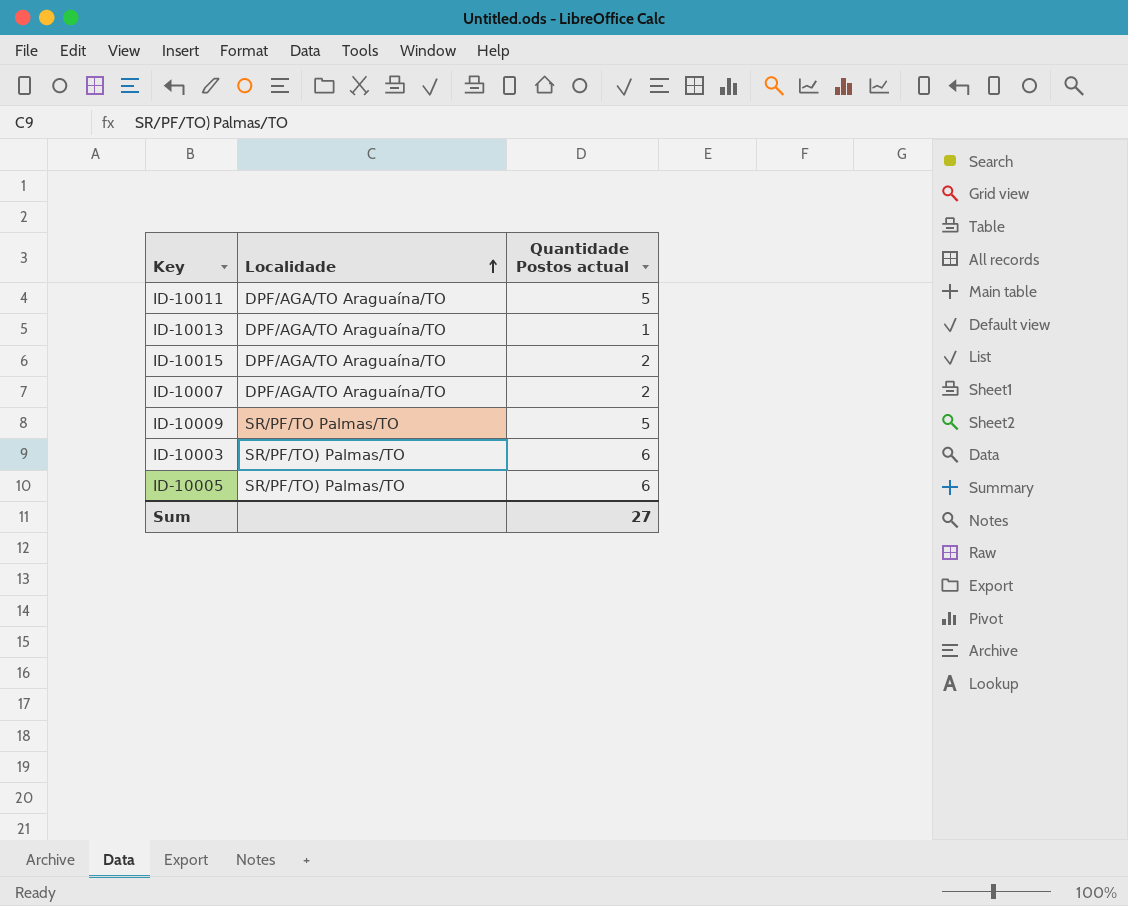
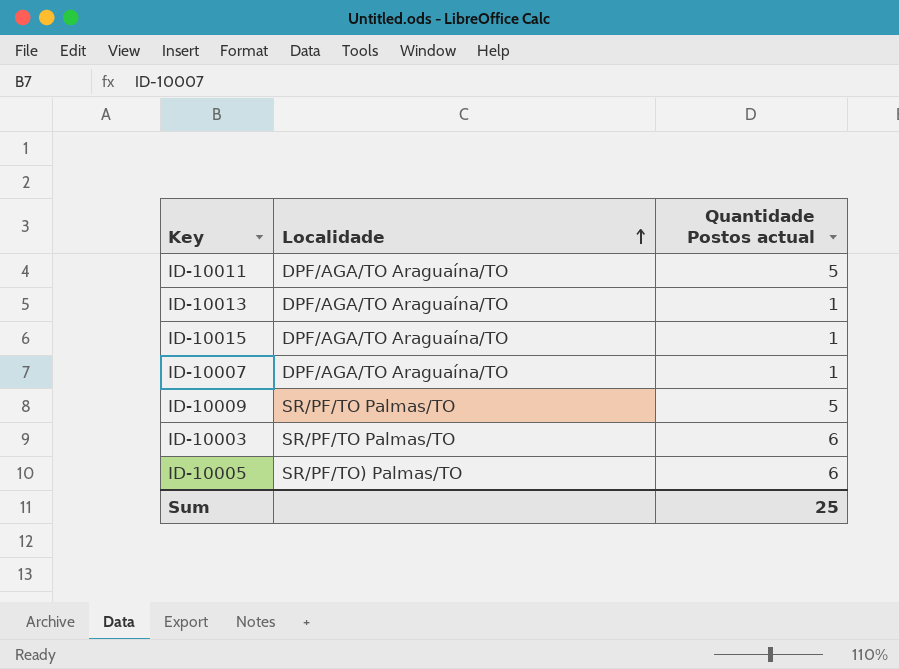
ID-10015 | Quantidade Postos actual: 2 -> 1
ID-10007 | Quantidade Postos actual: 2 -> 1
ID-10003 | Localidade: SR/PF/TO) Palmas/TO -> SR/PF/TO Palmas/TO
Sum | Quantidade Postos actual: 27 -> 25

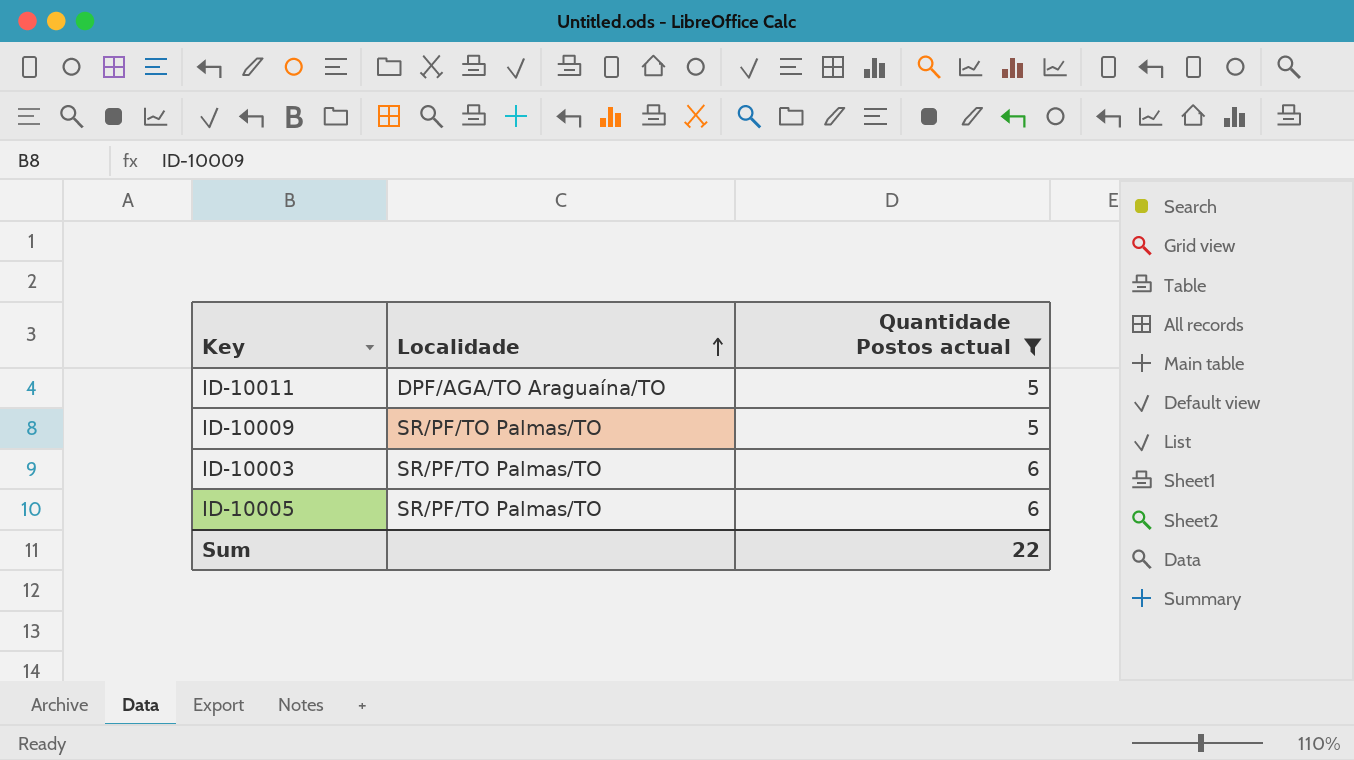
filter: none -> Quantidade Postos actual != 1
ID-10005 | Localidade: SR/PF/TO) Palmas/TO -> SR/PF/TO Palmas/TO
Sum | Quantidade Postos actual: 25 -> 22

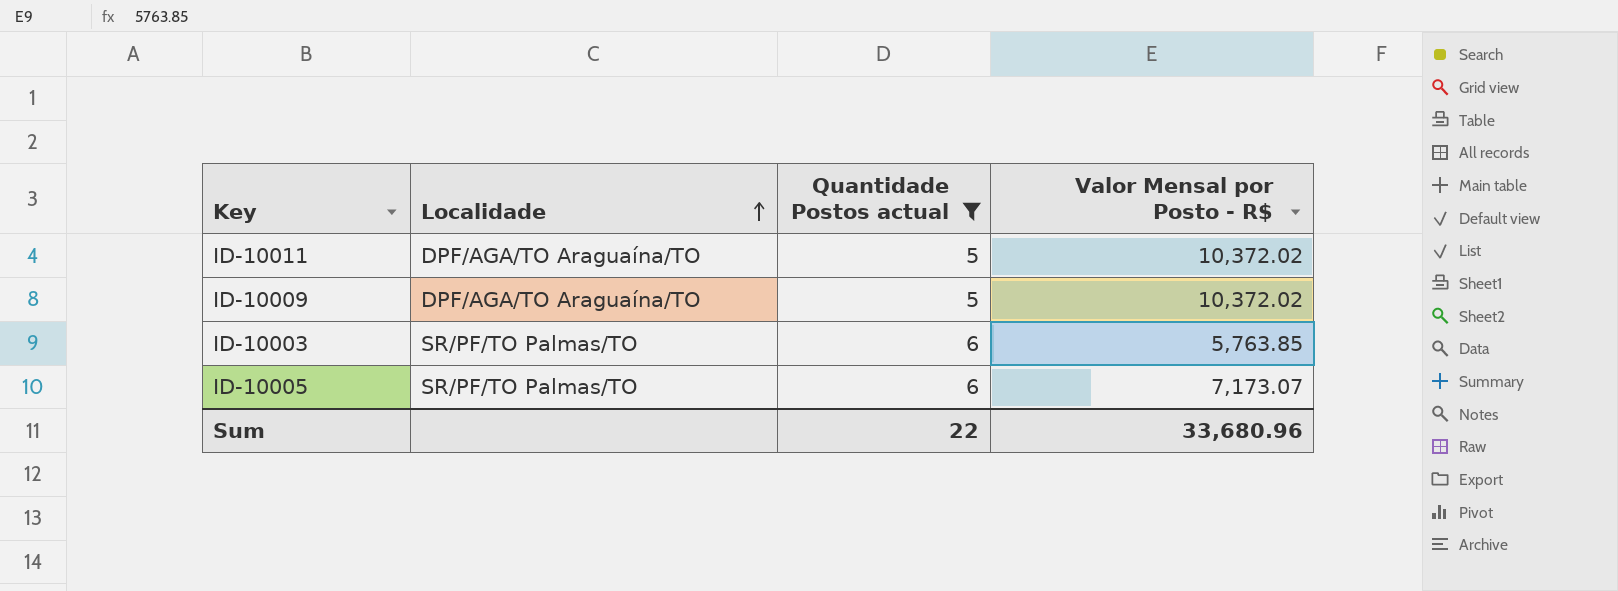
column Valor Mensal por Posto - R$ | position: none -> 4
ID-10009 | Localidade: SR/PF/TO Palmas/TO -> DPF/AGA/TO Araguaína/TO

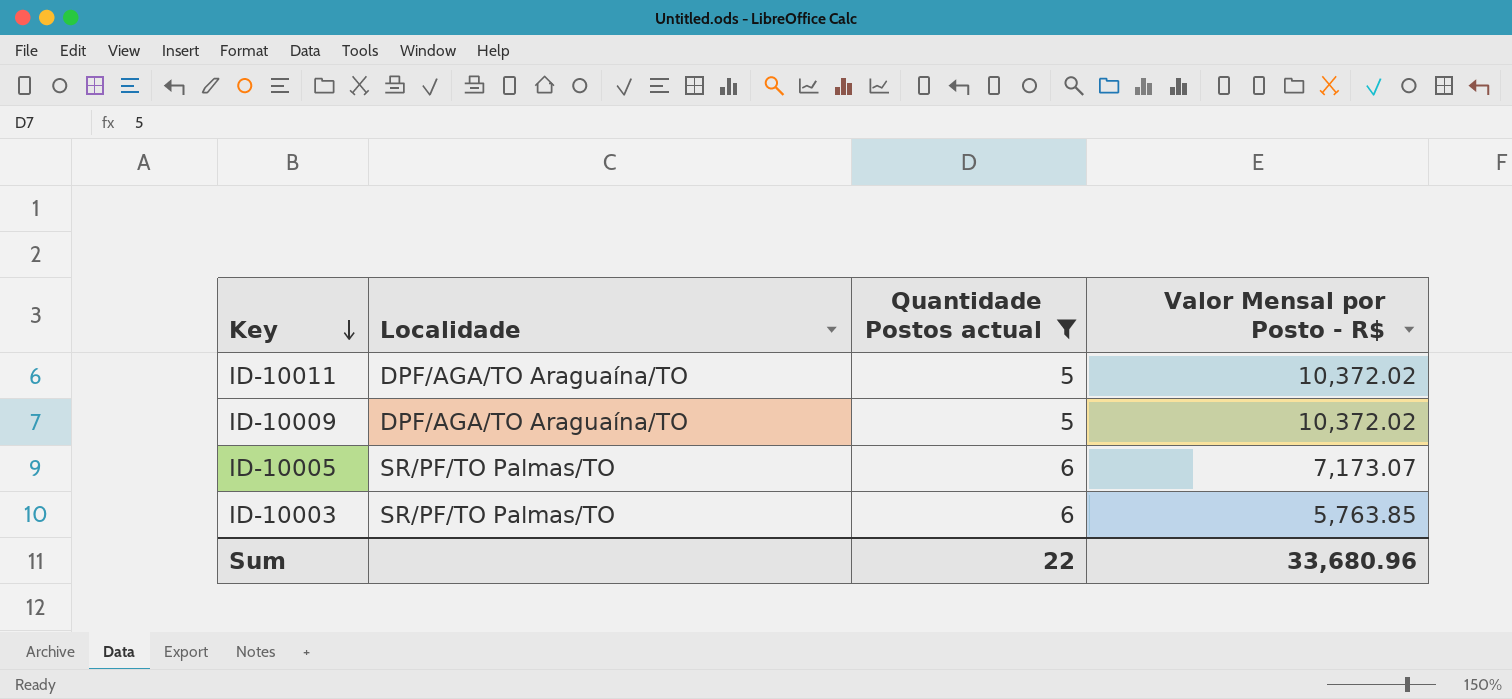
row order: Localidade ascending -> Key descending

